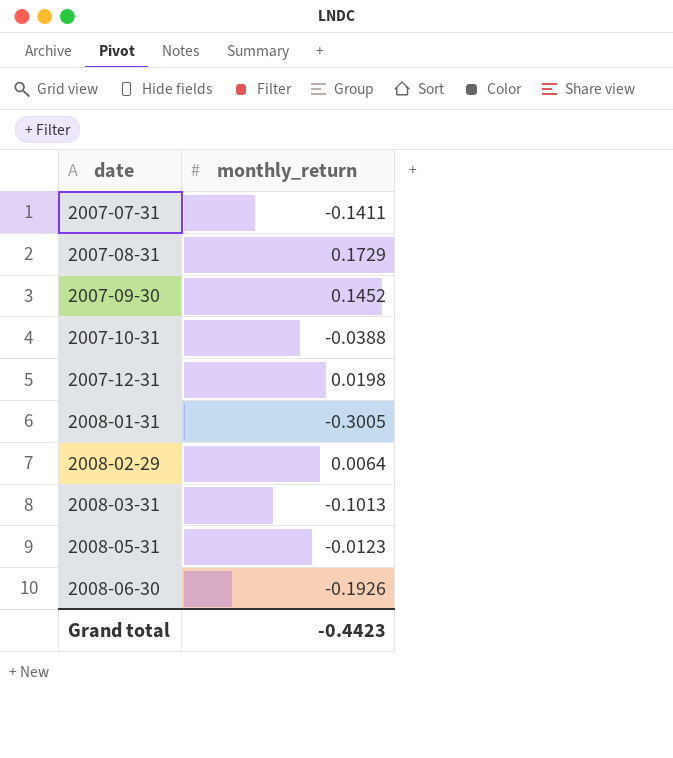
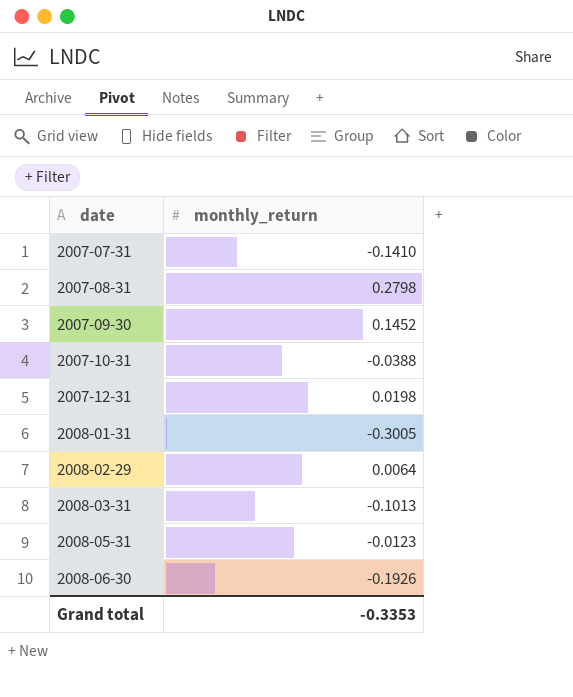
2007-07-31 | monthly_return: -0.1411 -> -0.1410
2007-08-31 | monthly_return: 0.1729 -> 0.2798
Grand total | monthly_return: -0.4423 -> -0.3353

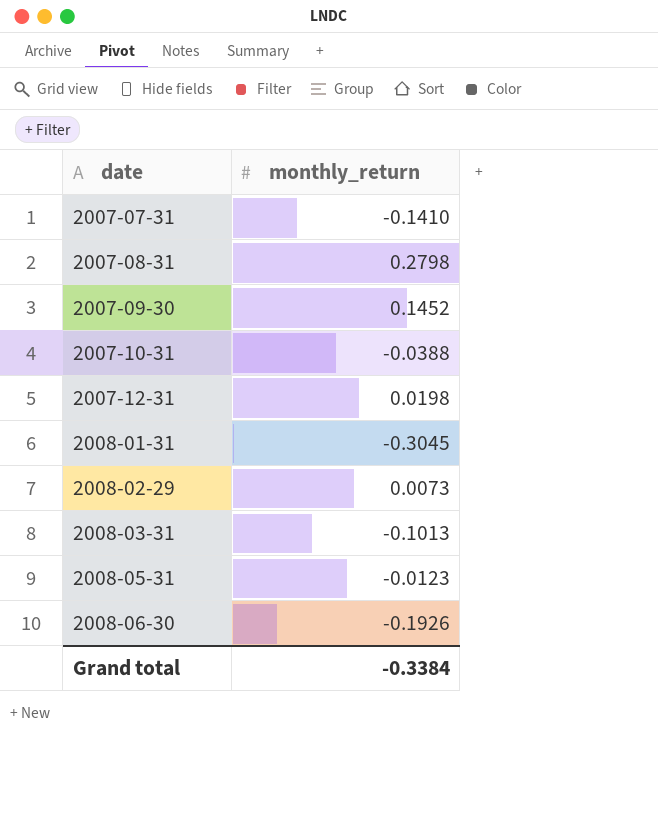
2008-01-31 | monthly_return: -0.3005 -> -0.3045
2008-02-29 | monthly_return: 0.0064 -> 0.0073
Grand total | monthly_return: -0.3353 -> -0.3384

